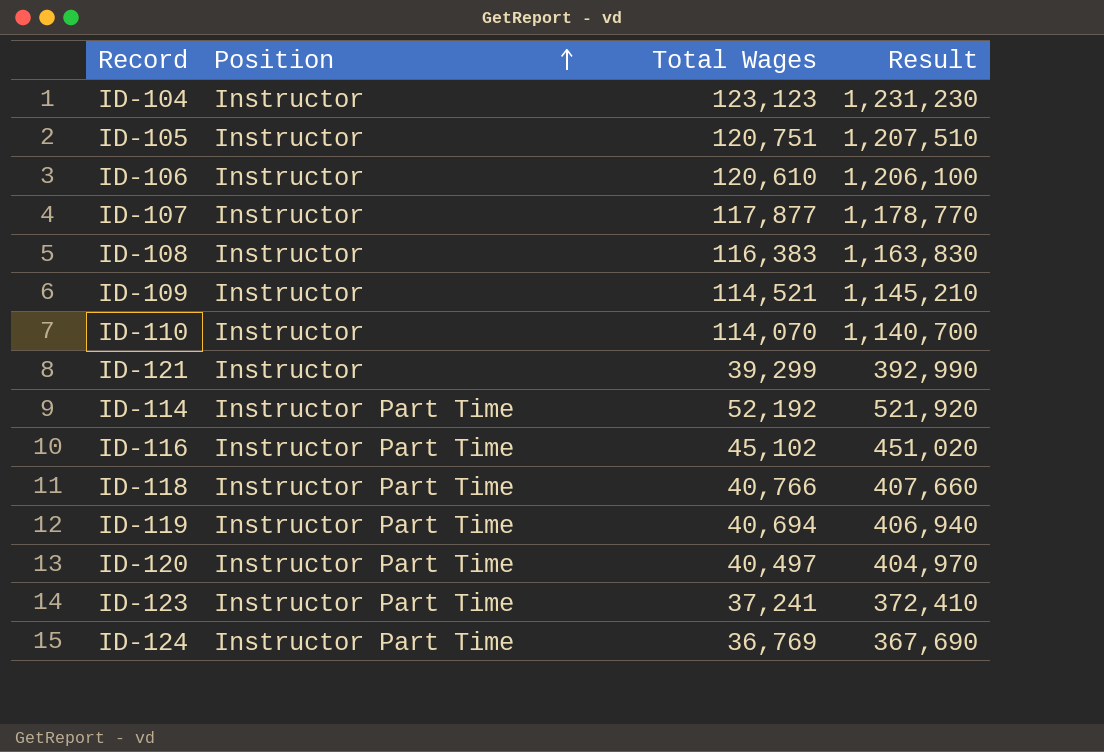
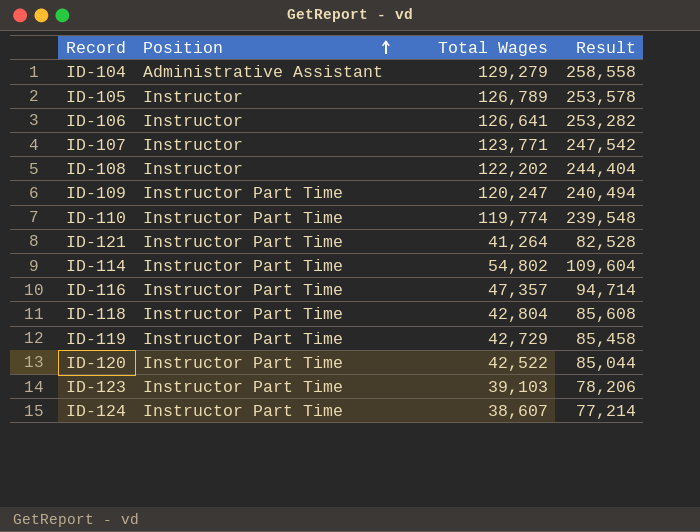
column Result | formula: [Total Wages] * 10 -> [Total Wages] * 2
ID-104 | Position: Instructor -> Administrative Assistant
ID-104 | Total Wages: 123,123 -> 129,279
ID-105 | Total Wages: 120,751 -> 126,789
ID-106 | Total Wages: 120,610 -> 126,641
ID-107 | Total Wages: 117,877 -> 123,771
ID-108 | Total Wages: 116,383 -> 122,202
ID-109 | Position: Instructor -> Instructor Part Time
ID-109 | Total Wages: 114,521 -> 120,247
ID-110 | Position: Instructor -> Instructor Part Time
ID-110 | Total Wages: 114,070 -> 119,774
ID-121 | Position: Instructor -> Instructor Part Time
ID-121 | Total Wages: 39,299 -> 41,264
ID-114 | Total Wages: 52,192 -> 54,802
ID-116 | Total Wages: 45,102 -> 47,357
ID-118 | Total Wages: 40,766 -> 42,804
ID-119 | Total Wages: 40,694 -> 42,729
ID-120 | Total Wages: 40,497 -> 42,522
ID-123 | Total Wages: 37,241 -> 39,103
ID-124 | Total Wages: 36,769 -> 38,607

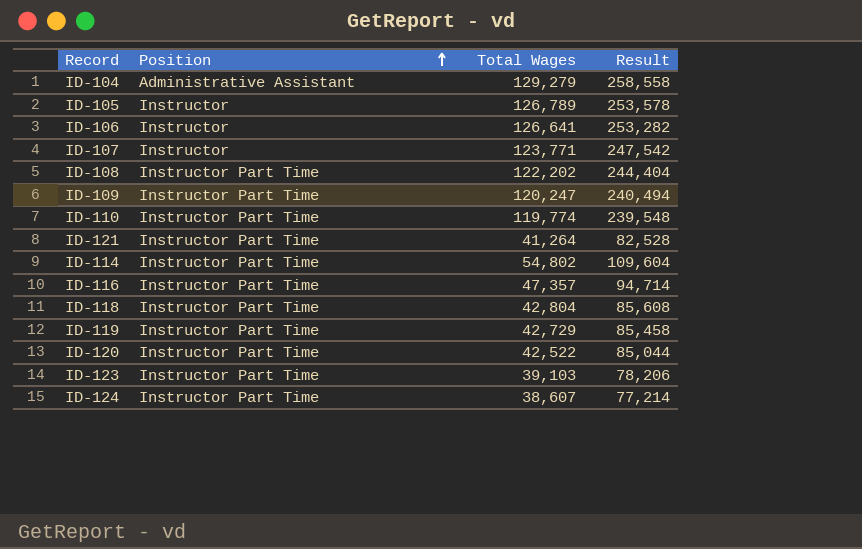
ID-108 | Position: Instructor -> Instructor Part Time

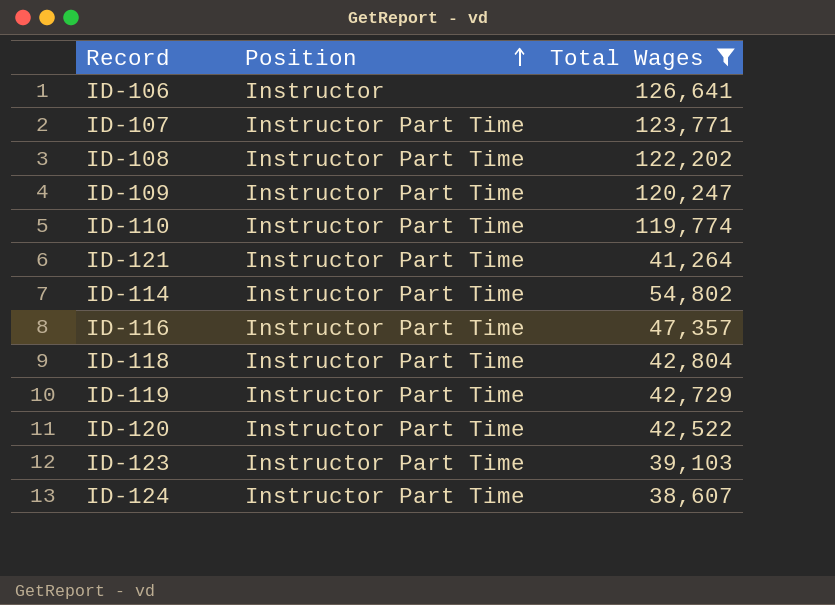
filter: none -> Total Wages <= 126,641
column Result | formula: [Total Wages] * 2 -> none
ID-107 | Position: Instructor -> Instructor Part Time

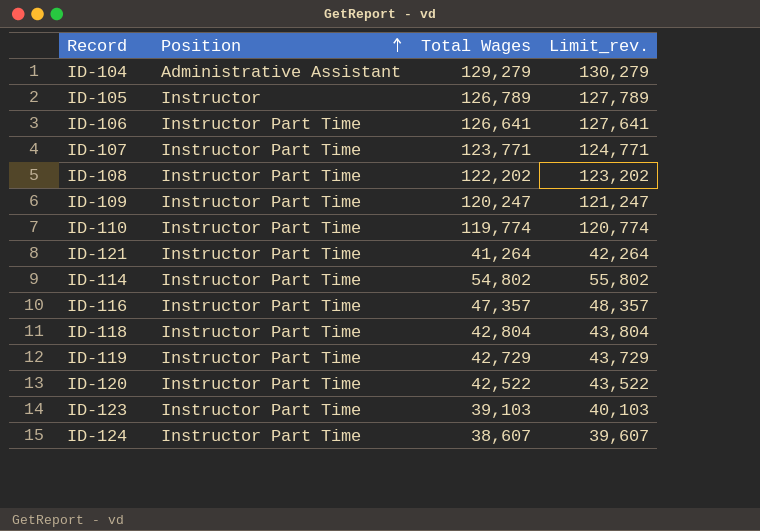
filter: Total Wages <= 126,641 -> none
column Limit_rev. | formula: none -> [Total Wages] + 1000
ID-106 | Position: Instructor -> Instructor Part Time

